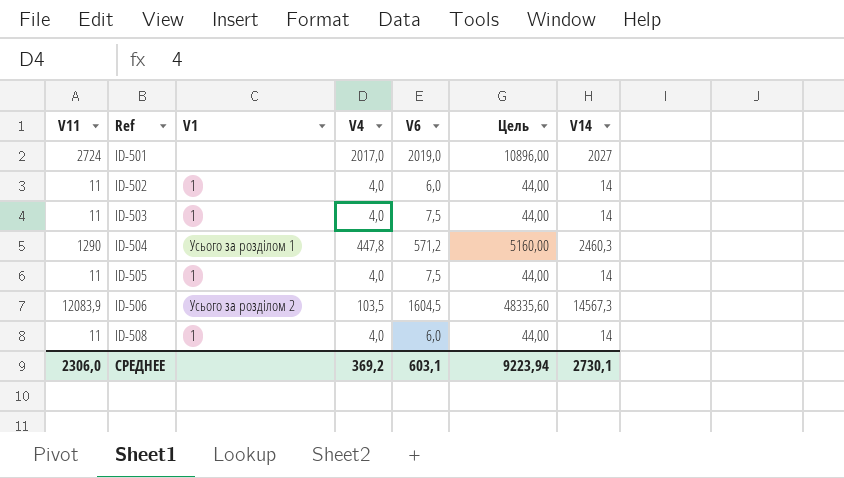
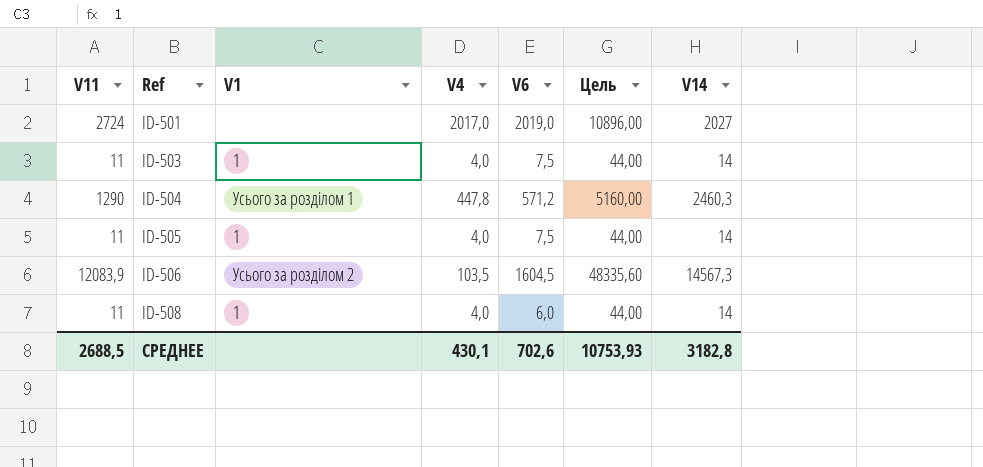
row ID-502: 11 | 1 | 4,0 | 6,0 | 44,00 | 14 -> none
СРЕДНЕЕ | V11: 2306,0 -> 2688,5
СРЕДНЕЕ | V4: 369,2 -> 430,1
СРЕДНЕЕ | V6: 603,1 -> 702,6
СРЕДНЕЕ | Цель: 9223,94 -> 10753,93
СРЕДНЕЕ | V14: 2730,1 -> 3182,8

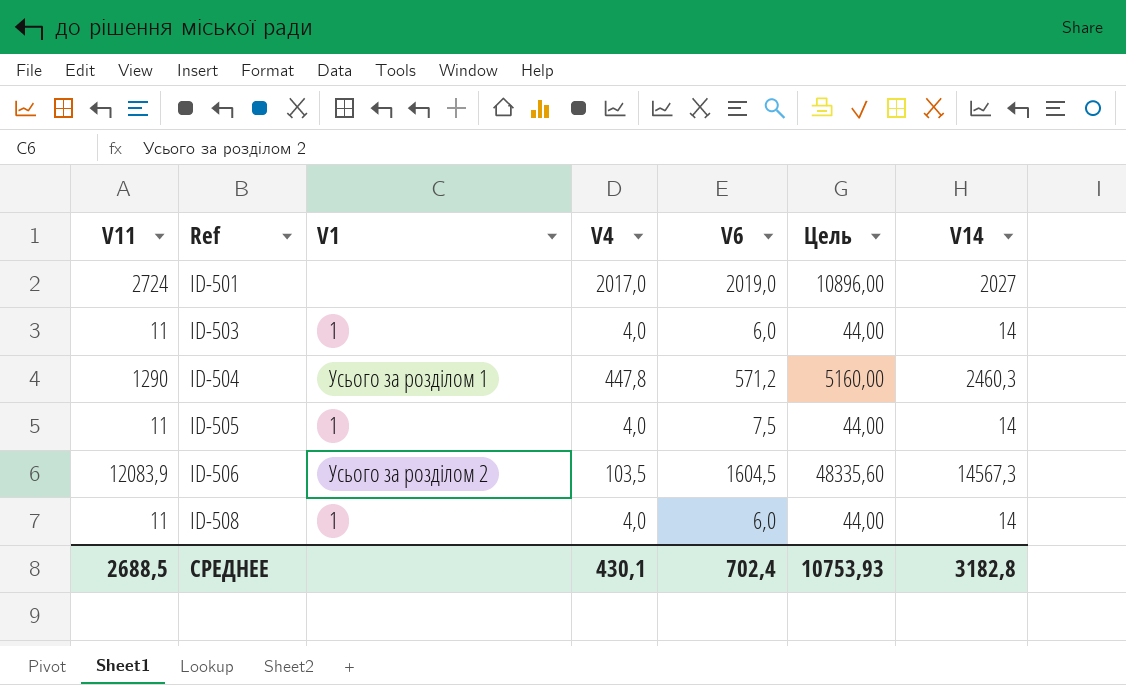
ID-503 | V6: 7,5 -> 6,0
СРЕДНЕЕ | V6: 702,6 -> 702,4

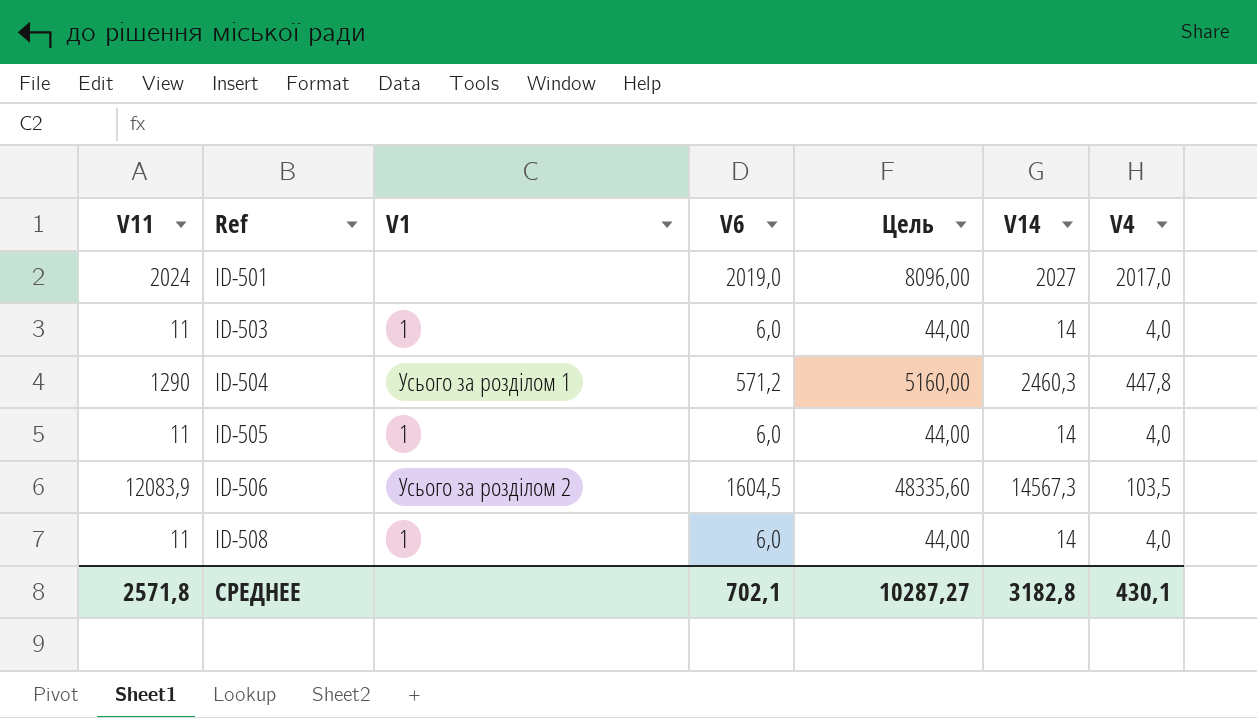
column V4 | position: 4 -> 7
ID-501 | V11: 2724 -> 2024
ID-501 | Цель: 10896,00 -> 8096,00
ID-505 | V6: 7,5 -> 6,0
СРЕДНЕЕ | V11: 2688,5 -> 2571,8
СРЕДНЕЕ | V6: 702,4 -> 702,1
СРЕДНЕЕ | Цель: 10753,93 -> 10287,27

